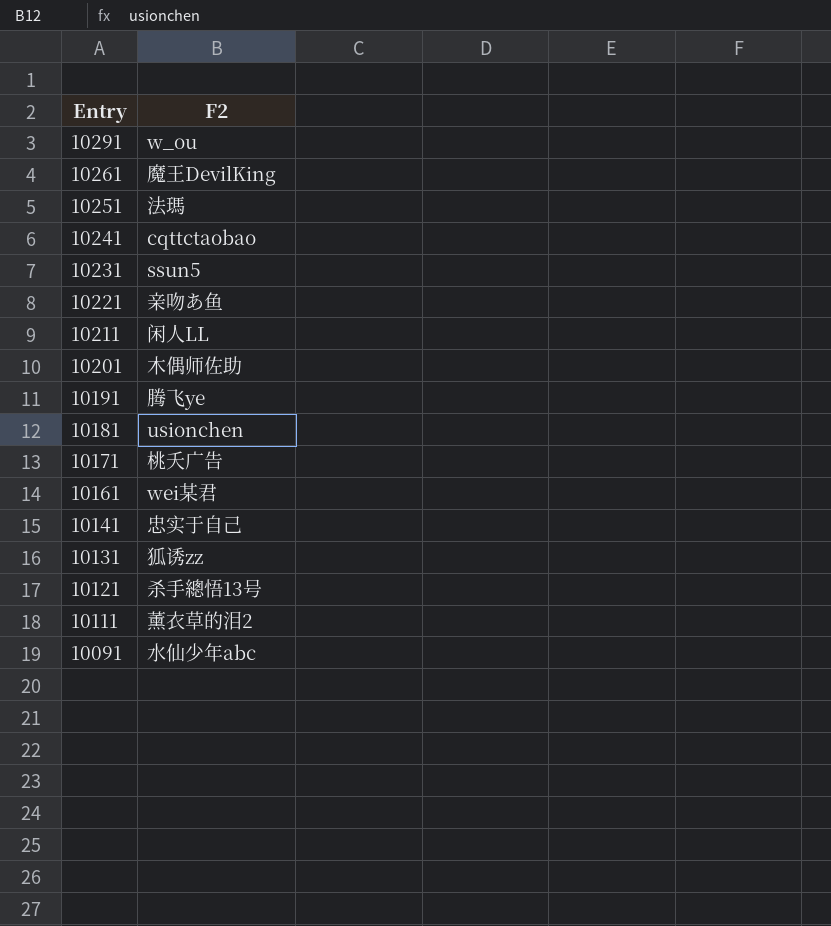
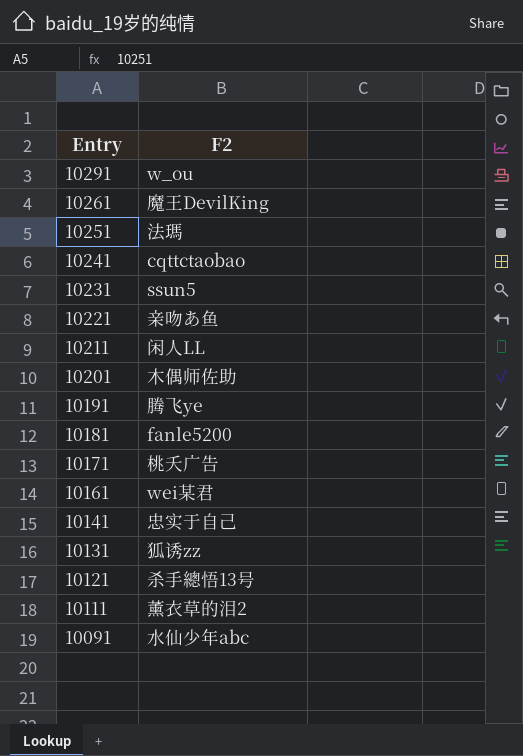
10181 | F2: usionchen -> fanle5200

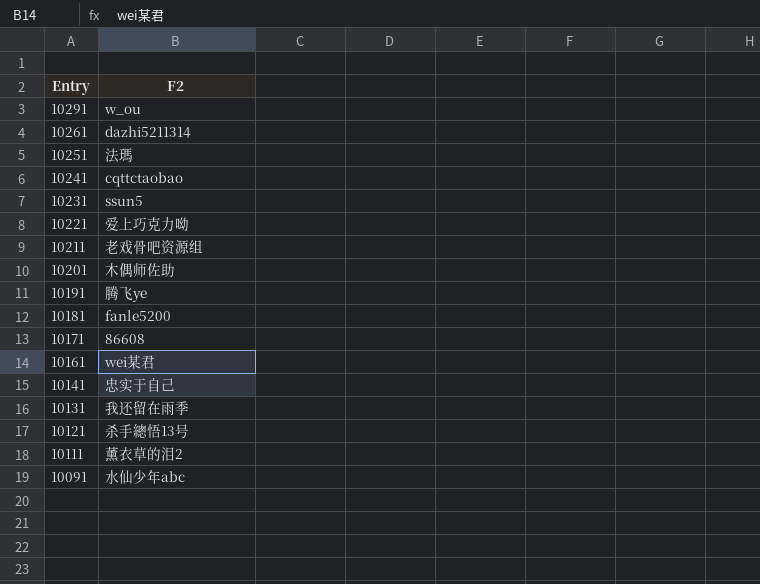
10261 | F2: 魔王DevilKing -> dazhi5211314
10221 | F2: 亲吻あ鱼 -> 爱上巧克力呦
10211 | F2: 闲人LL -> 老戏骨吧资源组
10171 | F2: 桃夭广告 -> 86608
10131 | F2: 狐诱zz -> 我还留在雨季

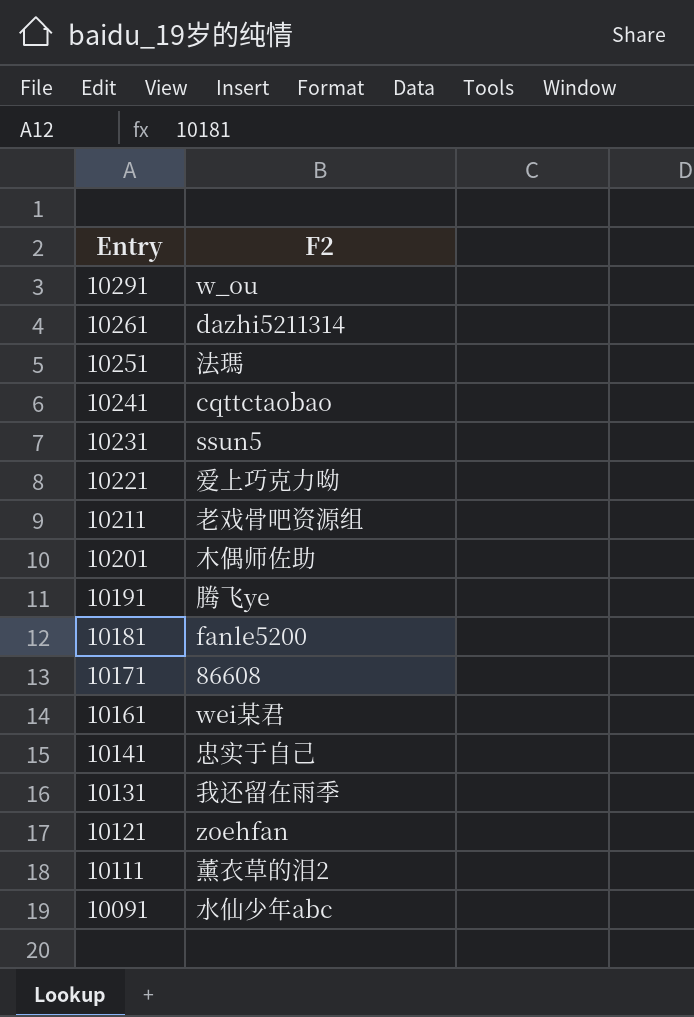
10121 | F2: 杀手總悟13号 -> zoehfan

